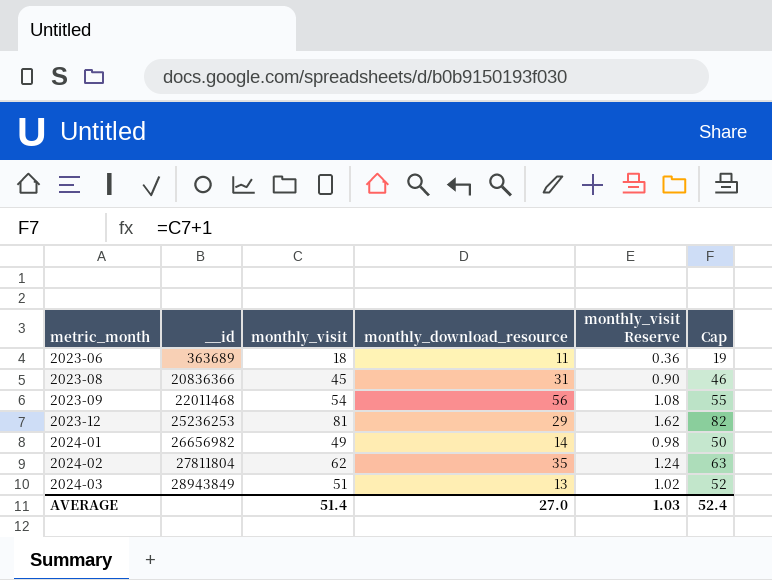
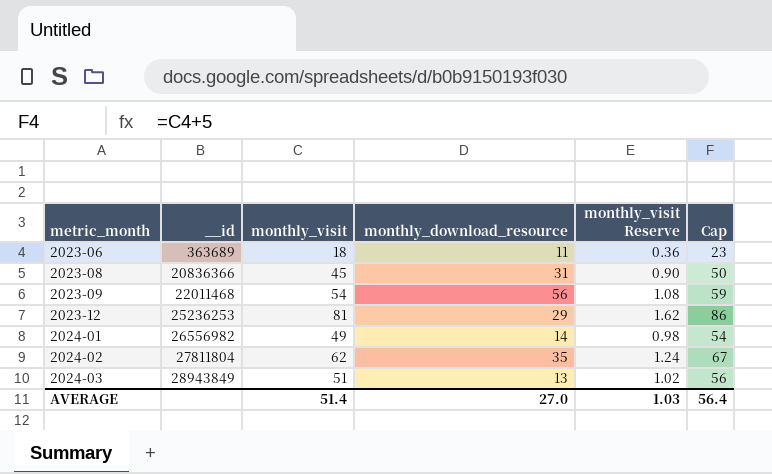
column Cap | formula: [monthly_visit] + 1 -> [monthly_visit] + 5
2024-01 | __id: 26656982 -> 26556982
AVERAGE | Cap: 52.4 -> 56.4

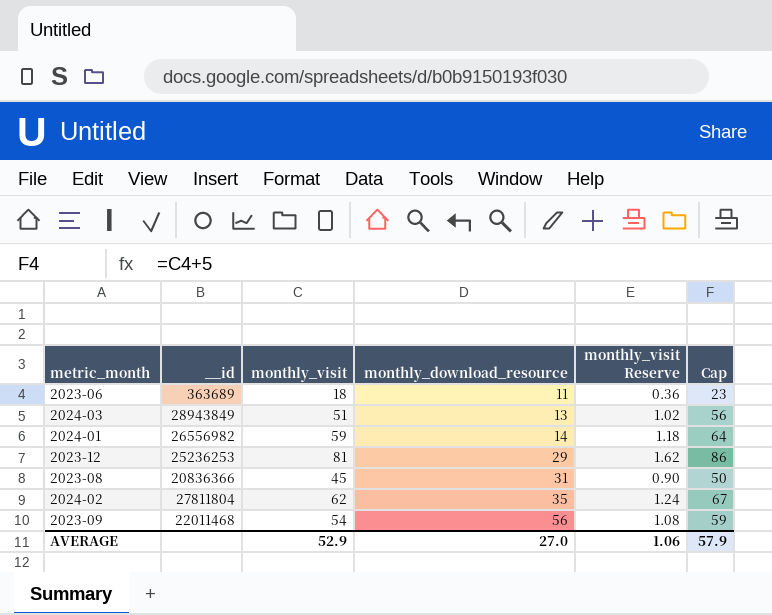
row order: metric_month ascending -> monthly_download_resource ascending
2024-01 | monthly_visit: 49 -> 59
2024-01 | monthly_visit Reserve: 0.98 -> 1.18
2024-01 | Cap: 54 -> 64
AVERAGE | monthly_visit: 51.4 -> 52.9
AVERAGE | monthly_visit Reserve: 1.03 -> 1.06
AVERAGE | Cap: 56.4 -> 57.9

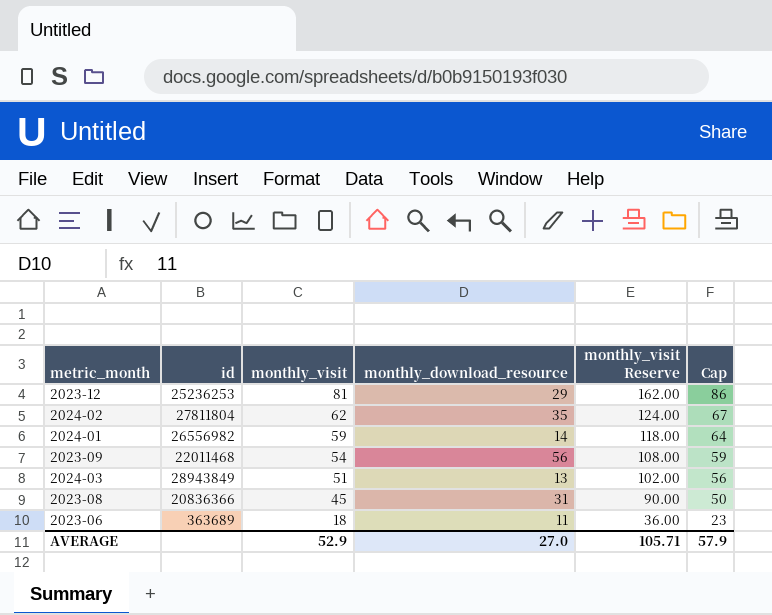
row order: monthly_download_resource ascending -> monthly_visit descending
column name: __id -> id
column monthly_visit Reserve | formula: [monthly_visit] * 0.02 -> [monthly_visit] * 2
AVERAGE | monthly_visit Reserve: 1.06 -> 105.71

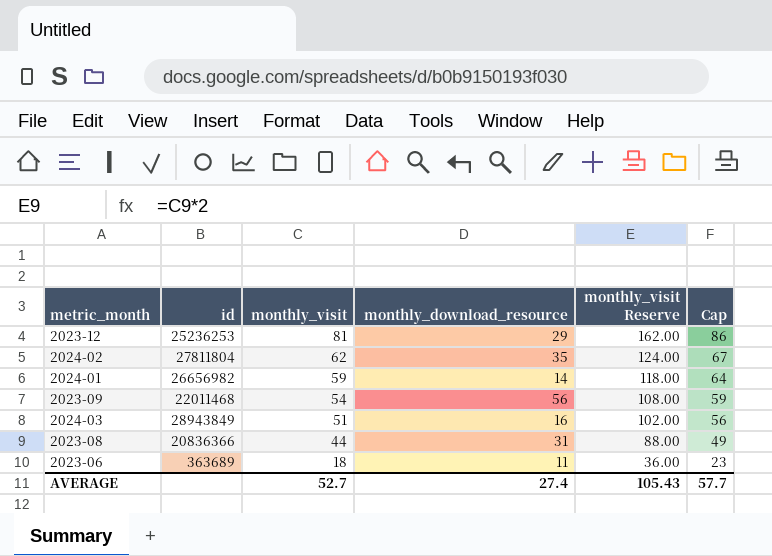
2024-01 | id: 26556982 -> 26656982
2024-03 | monthly_download_resource: 13 -> 16
2023-08 | monthly_visit: 45 -> 44
2023-08 | monthly_visit Reserve: 90.00 -> 88.00
2023-08 | Cap: 50 -> 49
AVERAGE | monthly_visit: 52.9 -> 52.7
AVERAGE | monthly_download_resource: 27.0 -> 27.4
AVERAGE | monthly_visit Reserve: 105.71 -> 105.43
AVERAGE | Cap: 57.9 -> 57.7

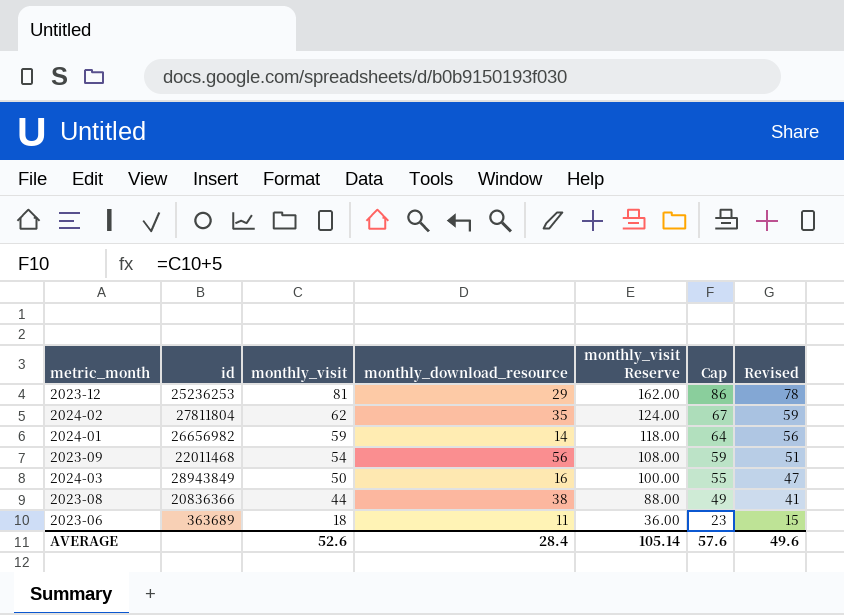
column Revised | formula: none -> [monthly_visit] - 3
2024-03 | monthly_visit: 51 -> 50
2024-03 | monthly_visit Reserve: 102.00 -> 100.00
2024-03 | Cap: 56 -> 55
2023-08 | monthly_download_resource: 31 -> 38
AVERAGE | monthly_visit: 52.7 -> 52.6
AVERAGE | monthly_download_resource: 27.4 -> 28.4
AVERAGE | monthly_visit Reserve: 105.43 -> 105.14
AVERAGE | Cap: 57.7 -> 57.6

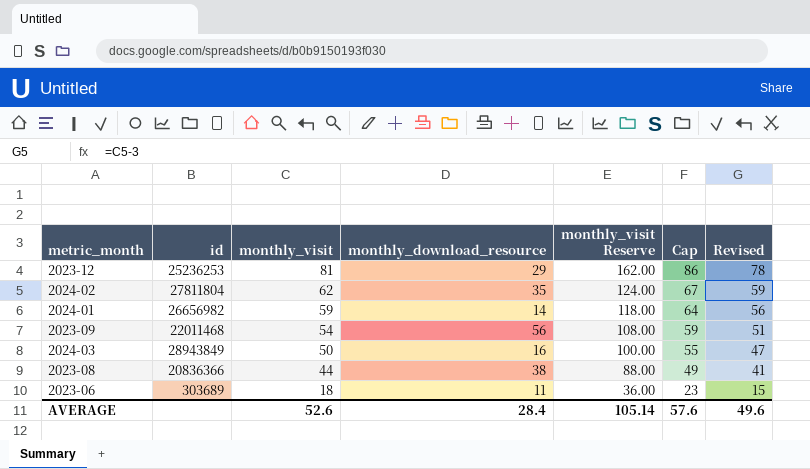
2023-06 | id: 363689 -> 303689

